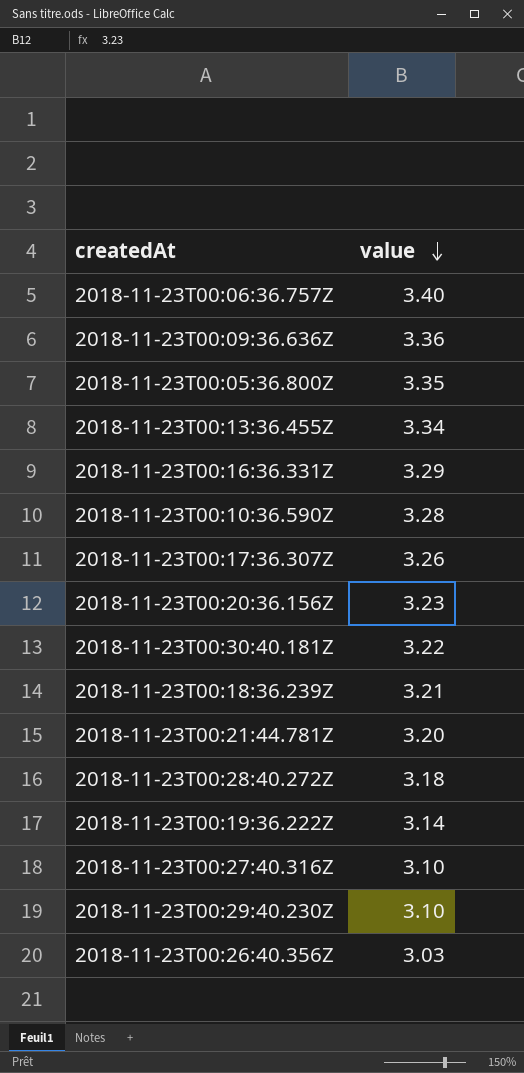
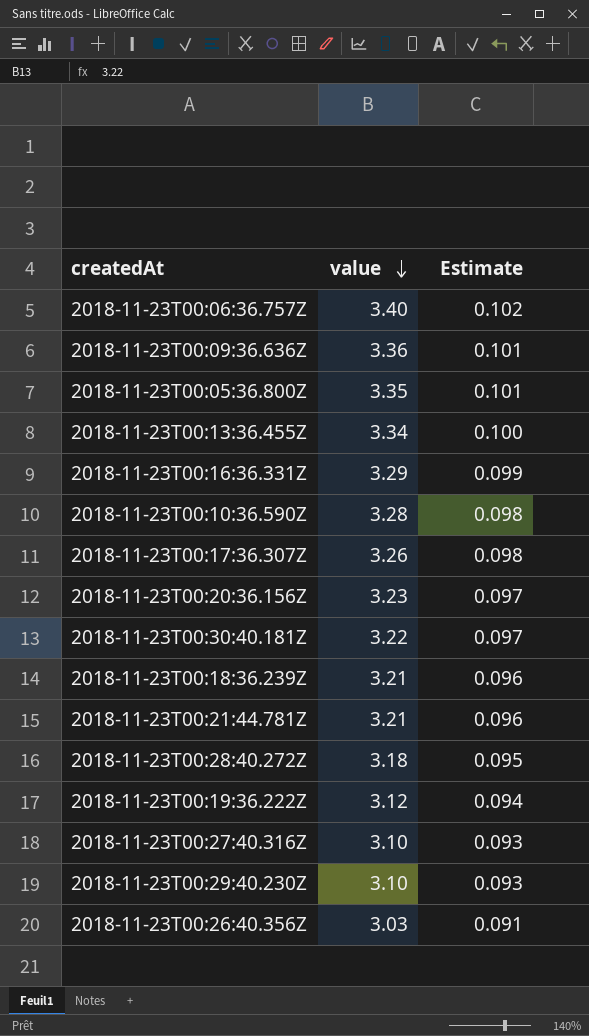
column Estimate | formula: none -> [value] * 0.03
2018-11-23T00:21:44.781Z | value: 3.20 -> 3.21
2018-11-23T00:19:36.222Z | value: 3.14 -> 3.12

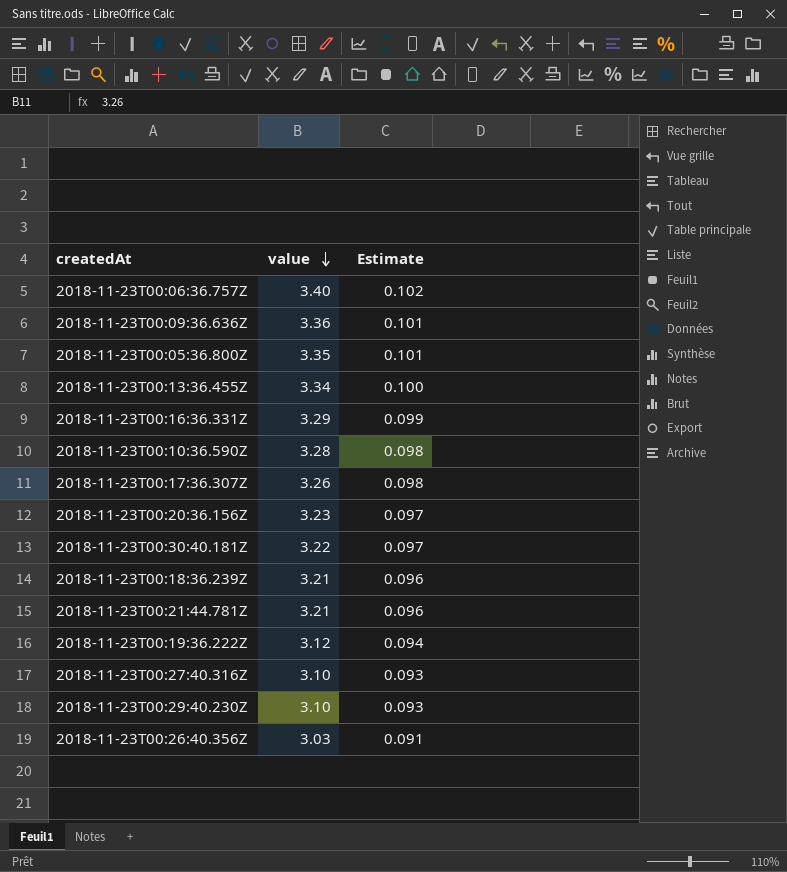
row 2018-11-23T00:28:40.272Z: 3.18 | 0.095 -> none

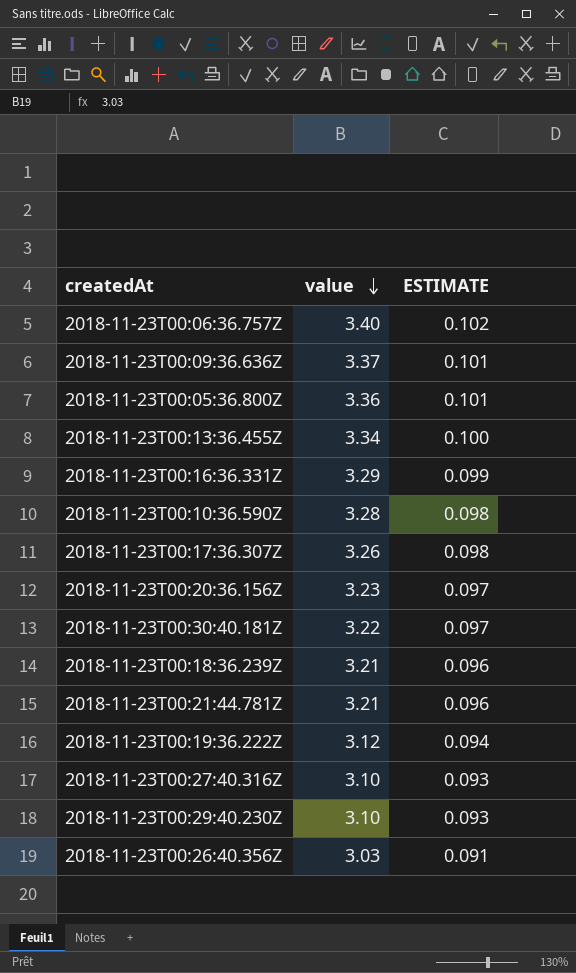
column name: Estimate -> ESTIMATE
2018-11-23T00:09:36.636Z | value: 3.36 -> 3.37
2018-11-23T00:05:36.800Z | value: 3.35 -> 3.36

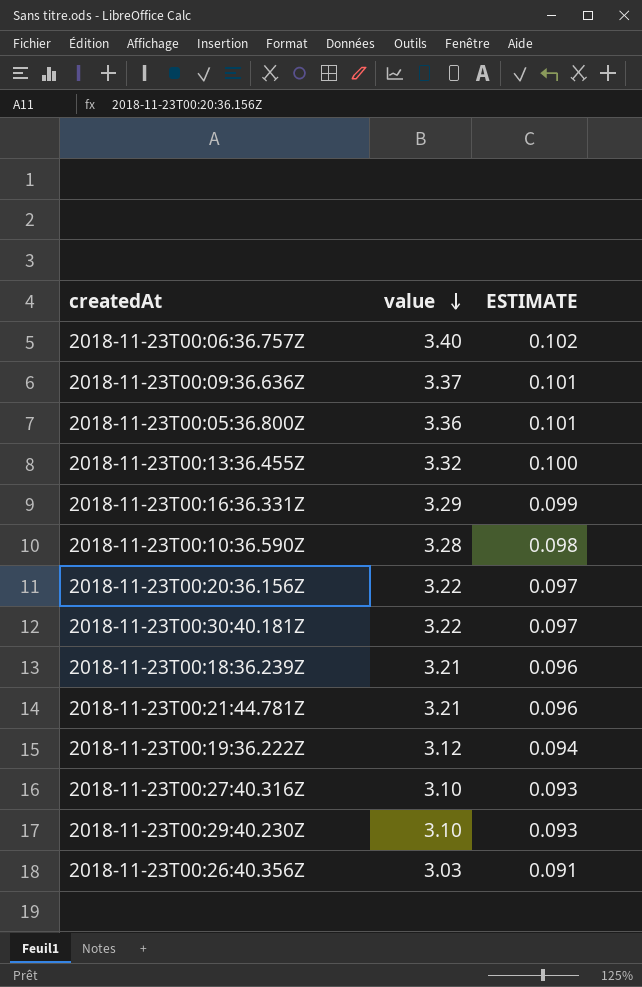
row 2018-11-23T00:17:36.307Z: 3.26 | 0.098 -> none
2018-11-23T00:13:36.455Z | value: 3.34 -> 3.32
2018-11-23T00:20:36.156Z | value: 3.23 -> 3.22

